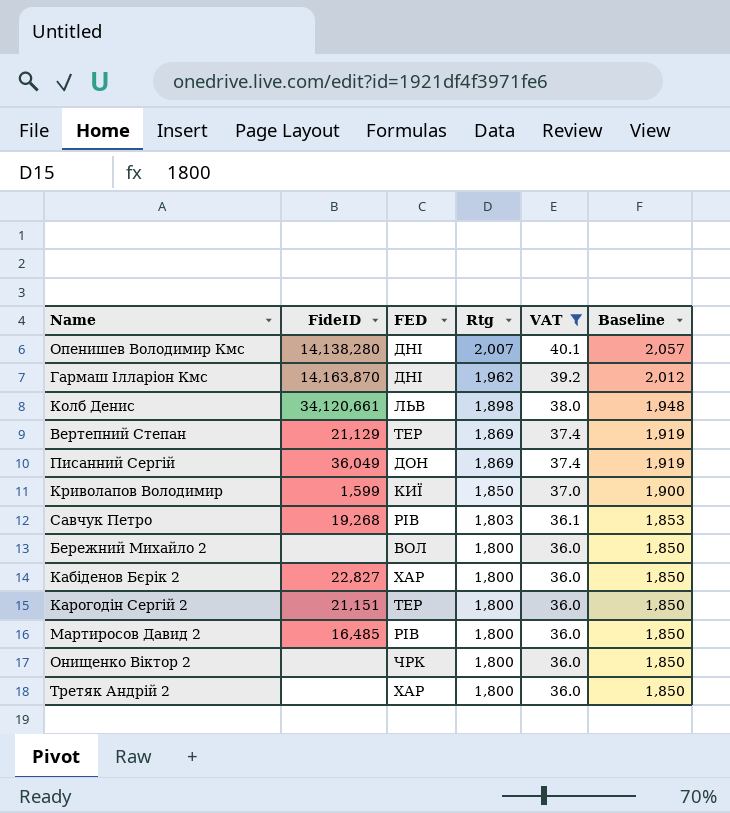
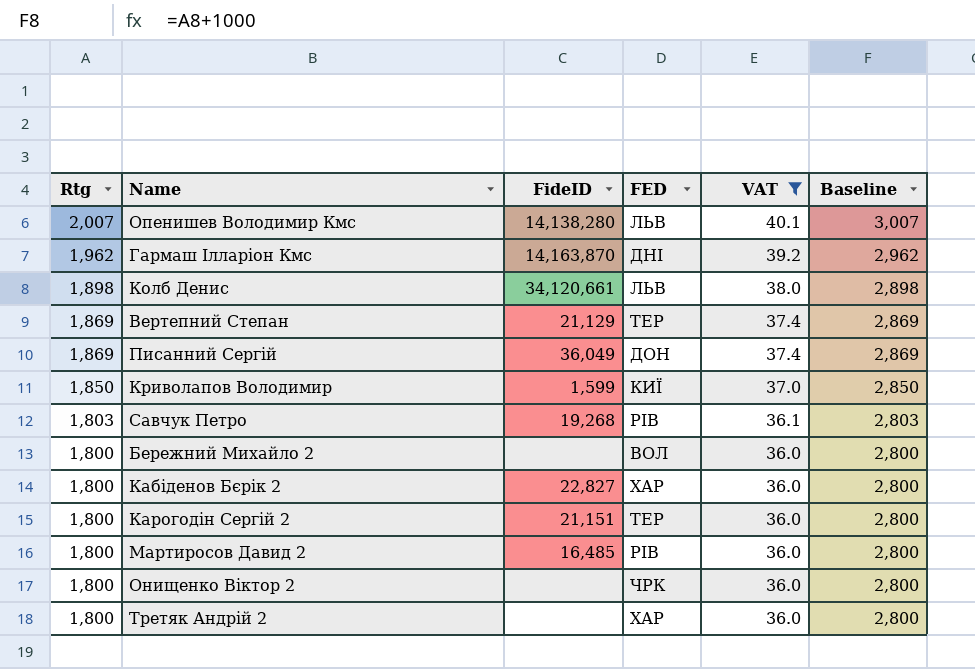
column Rtg | position: 4 -> 1
column Baseline | formula: [Rtg] + 50 -> [Rtg] + 1000
Опенишев Володимир Кмс | FED: ДНІ -> ЛЬВ

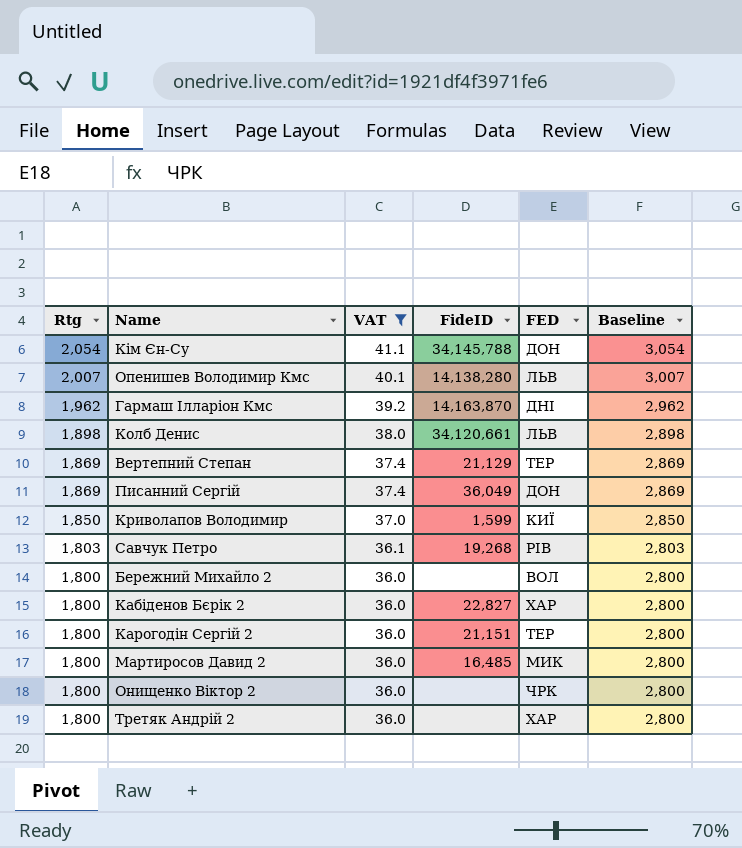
column VAT | position: 5 -> 3
row Кім Єн-Су: none -> 2,054 | 41.1 | 34,145,788 | ДОН | 3,054
Мартиросов Давид 2 | FED: РІВ -> МИК

